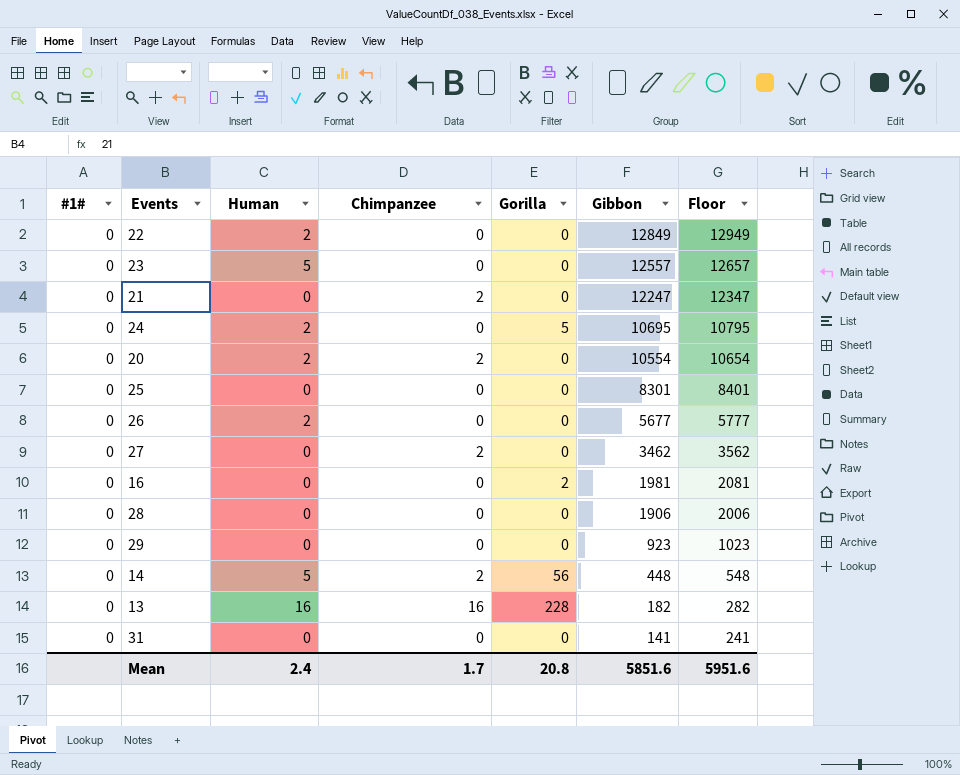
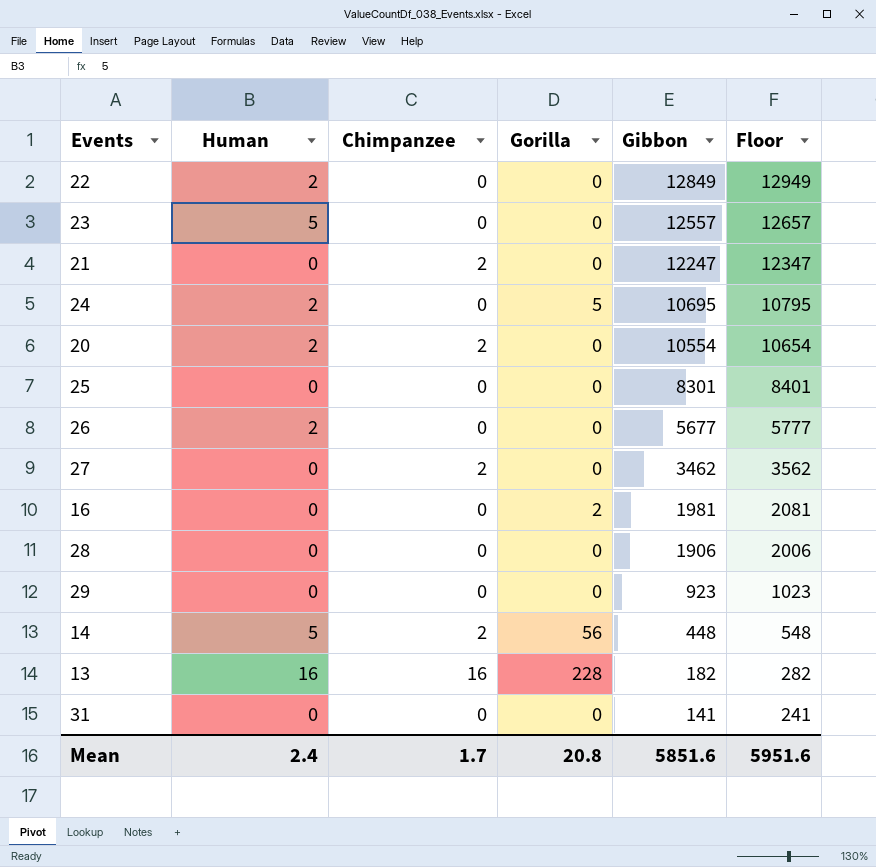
column #1# | position: 1 -> none

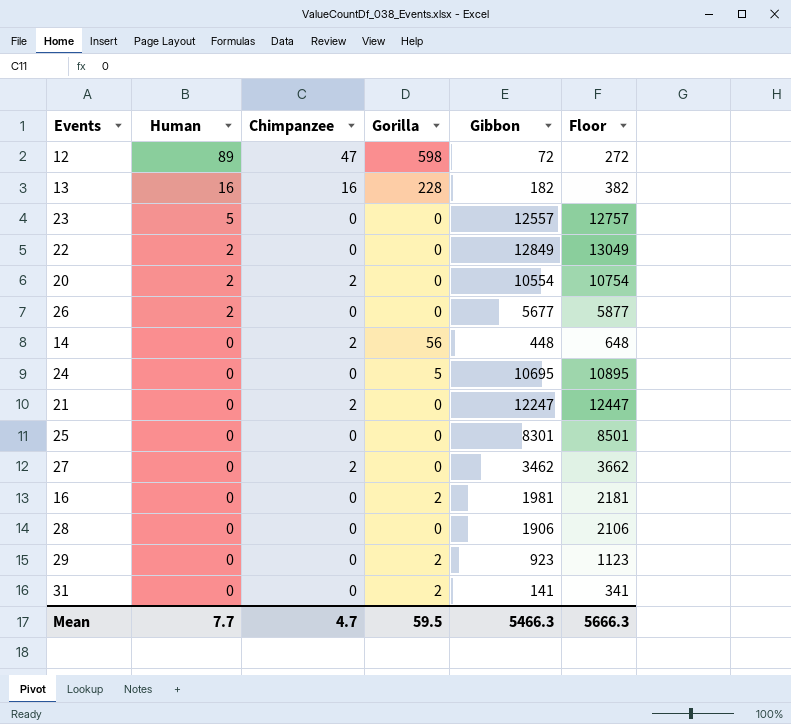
row order: Gibbon descending -> Human descending
column Floor | formula: [Gibbon] + 100 -> [Gibbon] + 200
row 12: none -> 89 | 47 | 598 | 72 | 272
14 | Human: 5 -> 0
24 | Human: 2 -> 0
29 | Gorilla: 0 -> 2
31 | Gorilla: 0 -> 2
Mean | Human: 2.4 -> 7.7
Mean | Chimpanzee: 1.7 -> 4.7
Mean | Gorilla: 20.8 -> 59.5
Mean | Gibbon: 5851.6 -> 5466.3
Mean | Floor: 5951.6 -> 5666.3

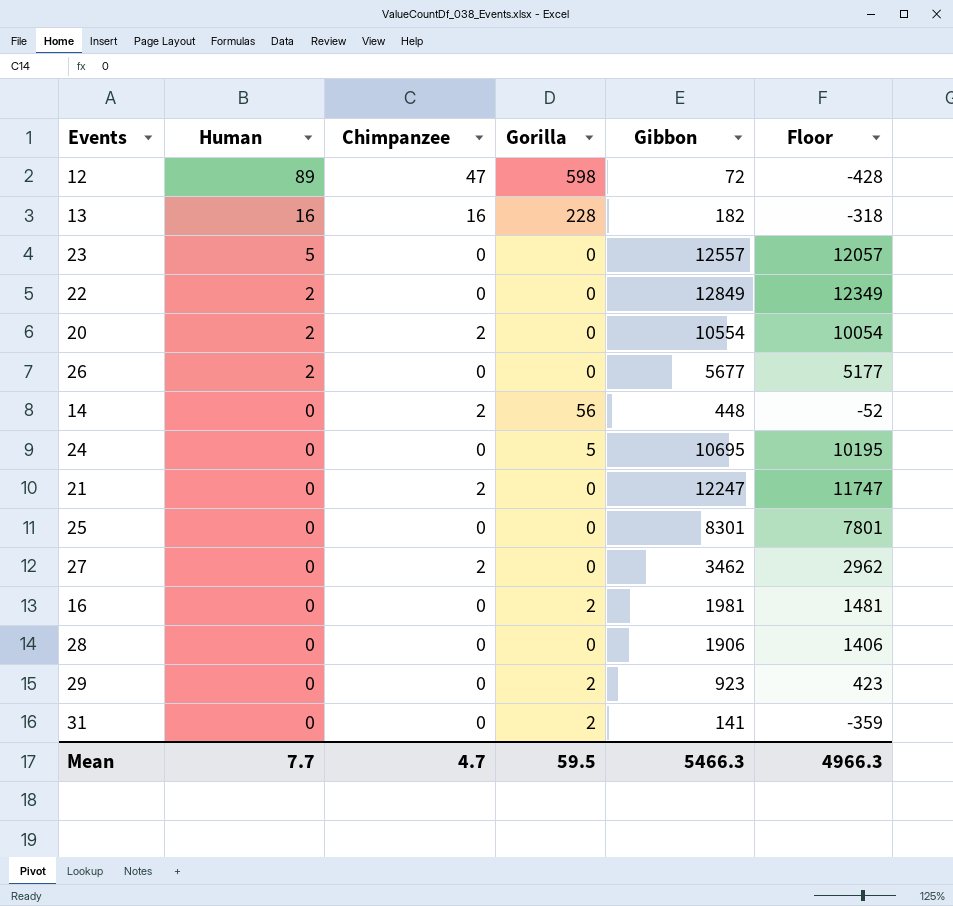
column Floor | formula: [Gibbon] + 200 -> [Gibbon] - 500
Mean | Floor: 5666.3 -> 4966.3

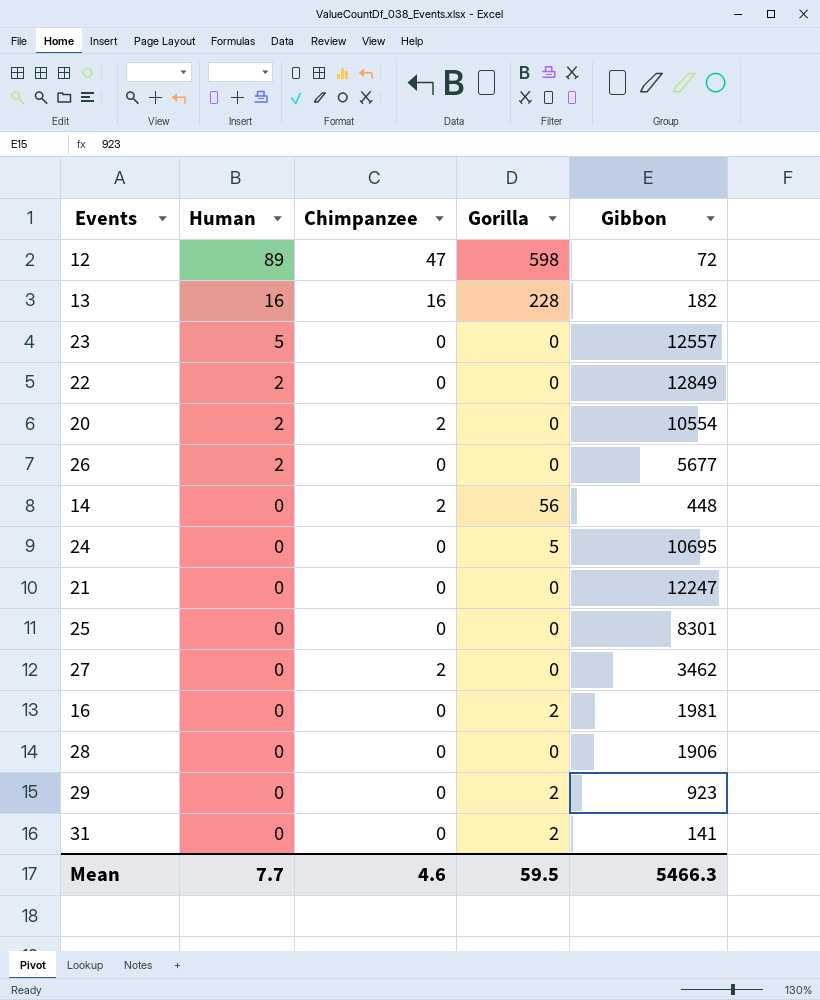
column Floor | formula: [Gibbon] - 500 -> none
21 | Chimpanzee: 2 -> 0
Mean | Chimpanzee: 4.7 -> 4.6

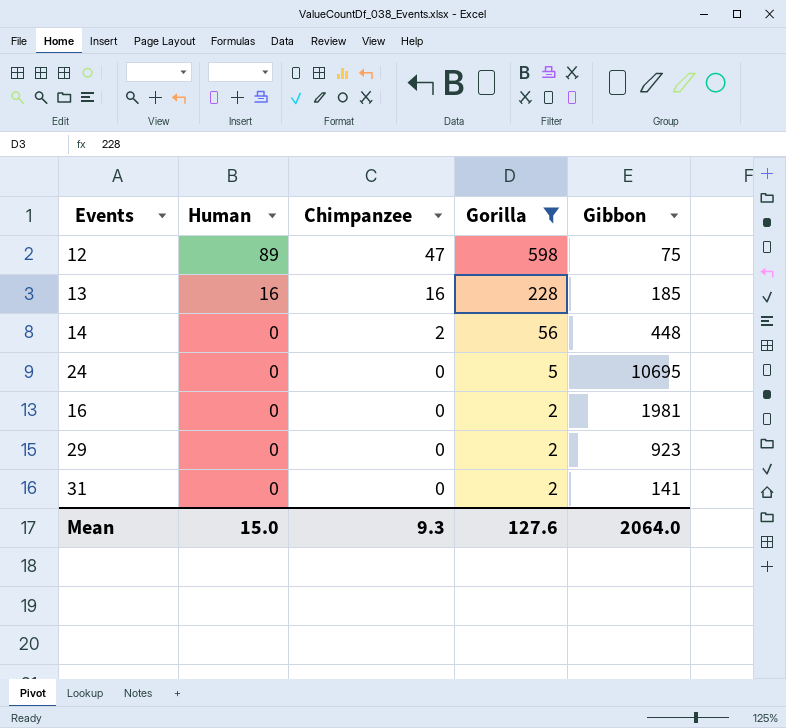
filter: none -> Gorilla != 0
12 | Gibbon: 72 -> 75
13 | Gibbon: 182 -> 185
Mean | Human: 7.7 -> 15.0
Mean | Chimpanzee: 4.6 -> 9.3
Mean | Gorilla: 59.5 -> 127.6
Mean | Gibbon: 5466.3 -> 2064.0

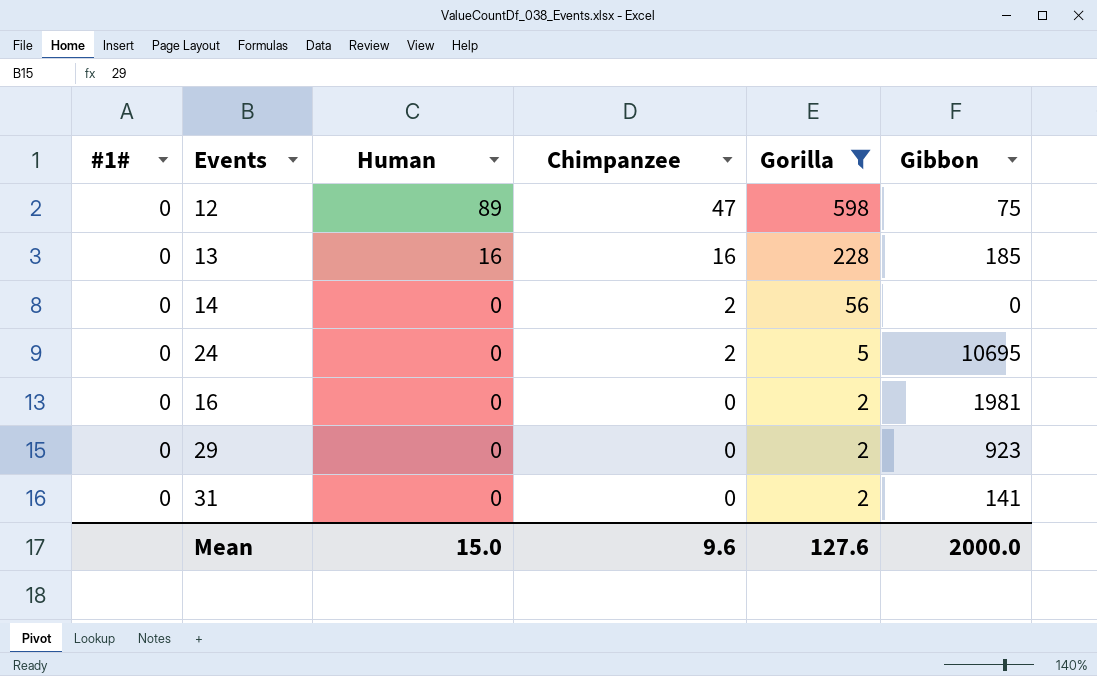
column #1# | position: none -> 1
14 | Gibbon: 448 -> 0
24 | Chimpanzee: 0 -> 2
Mean | Chimpanzee: 9.3 -> 9.6
Mean | Gibbon: 2064.0 -> 2000.0

